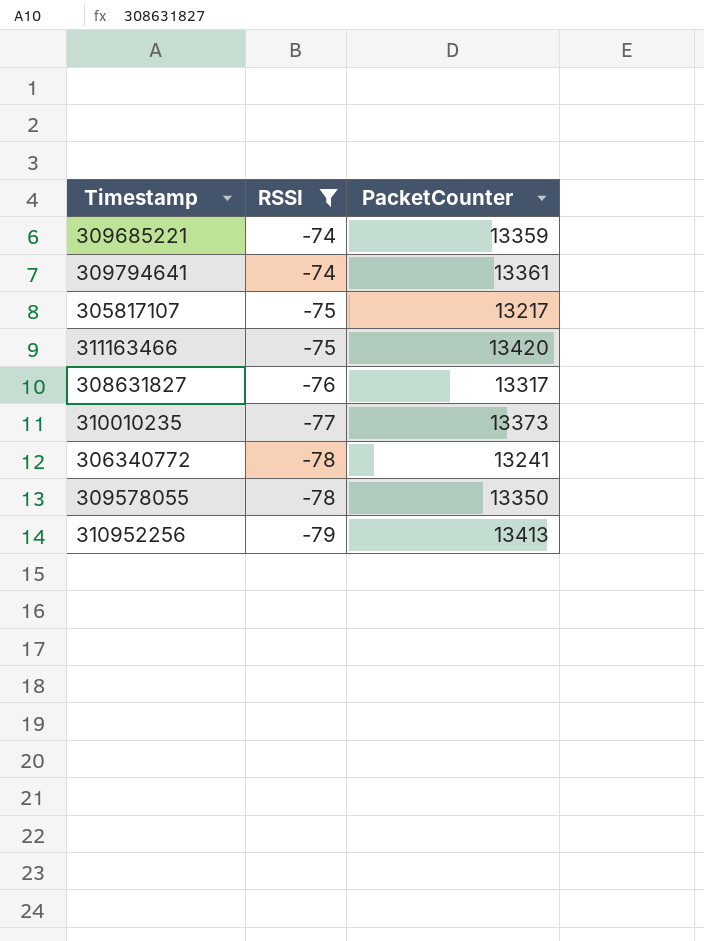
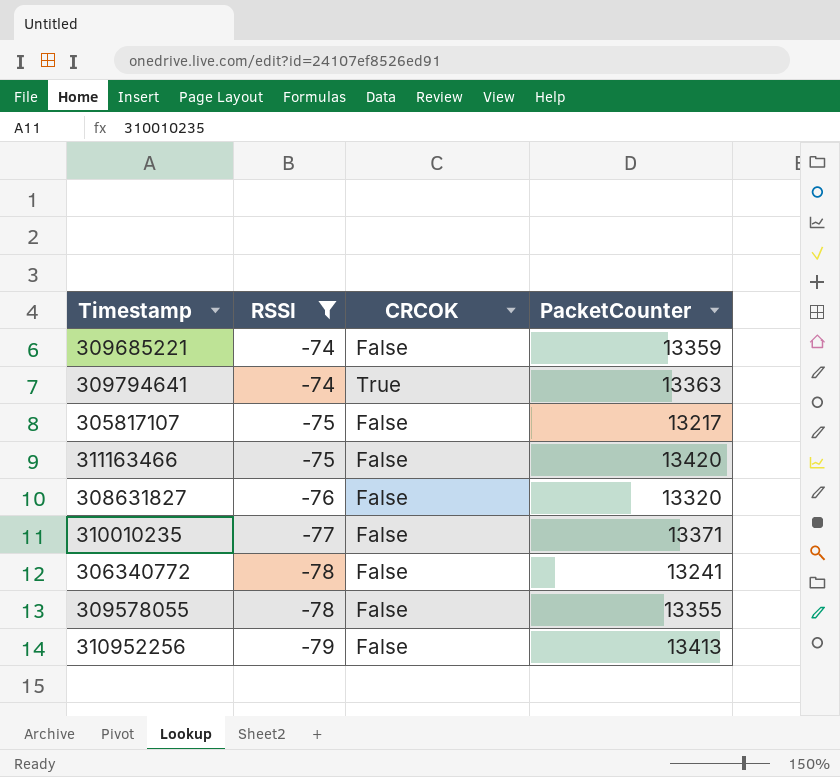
column CRCOK | position: none -> 3
309794641 | PacketCounter: 13361 -> 13363
308631827 | PacketCounter: 13317 -> 13320
310010235 | PacketCounter: 13373 -> 13371
309578055 | PacketCounter: 13350 -> 13355

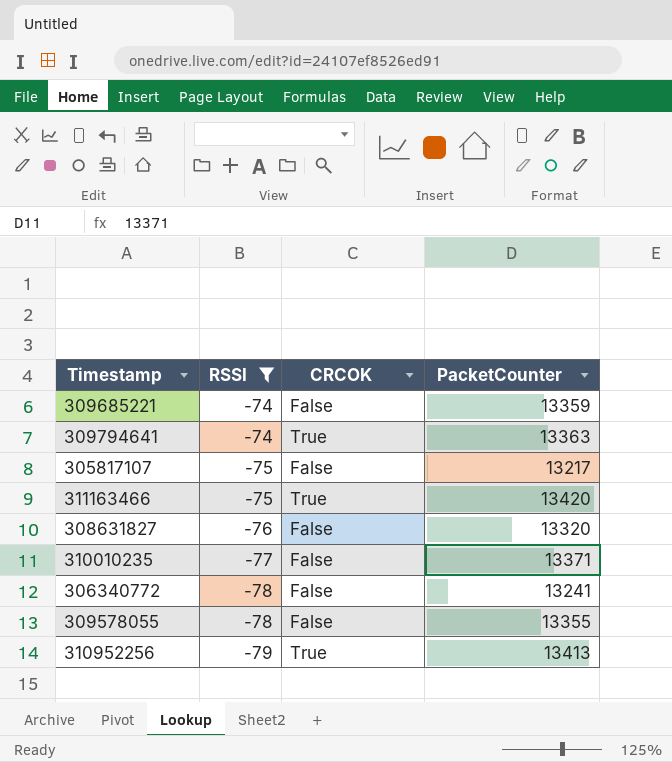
311163466 | CRCOK: False -> True
310952256 | CRCOK: False -> True

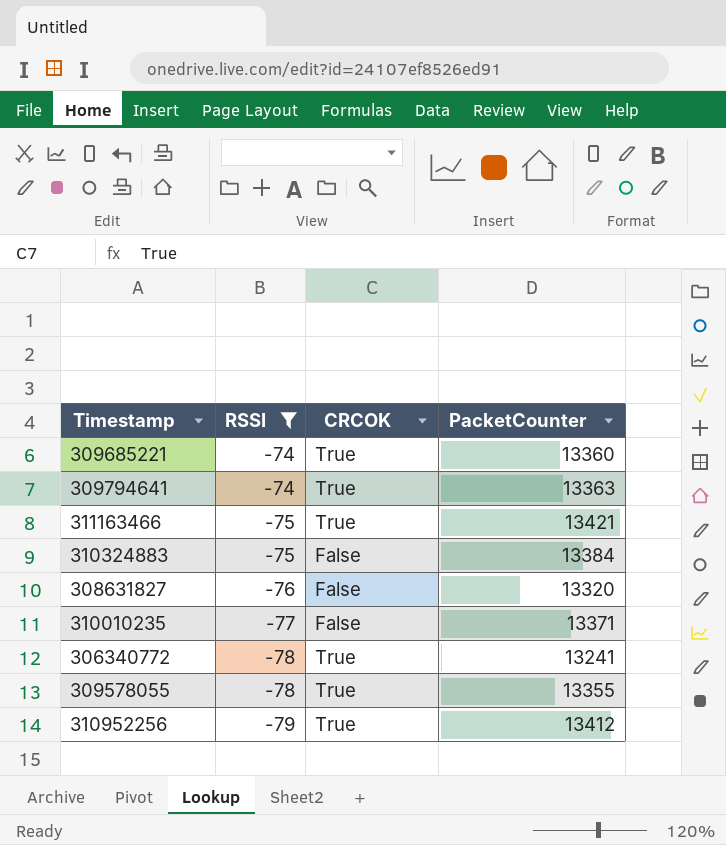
row 305817107: -75 | False | 13217 -> none
309685221 | CRCOK: False -> True
309685221 | PacketCounter: 13359 -> 13360
311163466 | PacketCounter: 13420 -> 13421
row 310324883: none -> -75 | False | 13384
306340772 | CRCOK: False -> True
309578055 | CRCOK: False -> True
310952256 | PacketCounter: 13413 -> 13412

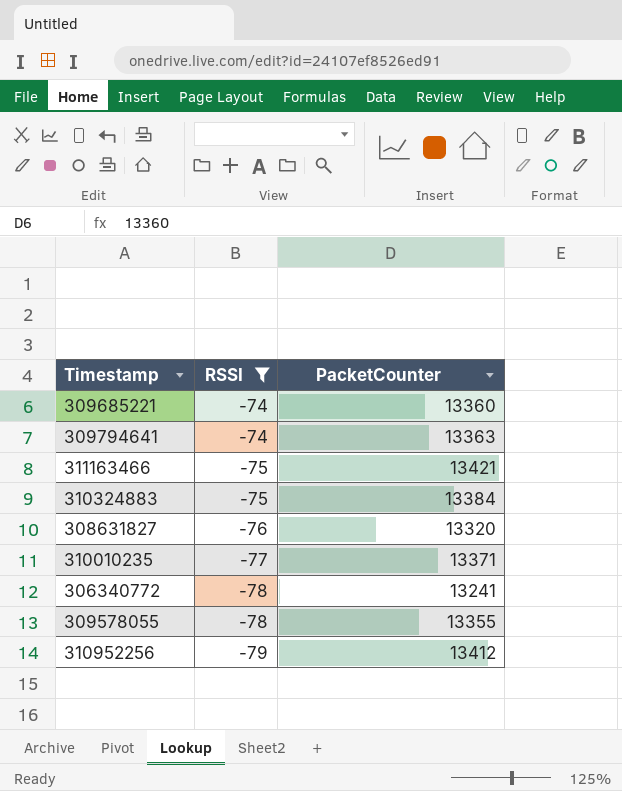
column CRCOK | position: 3 -> none

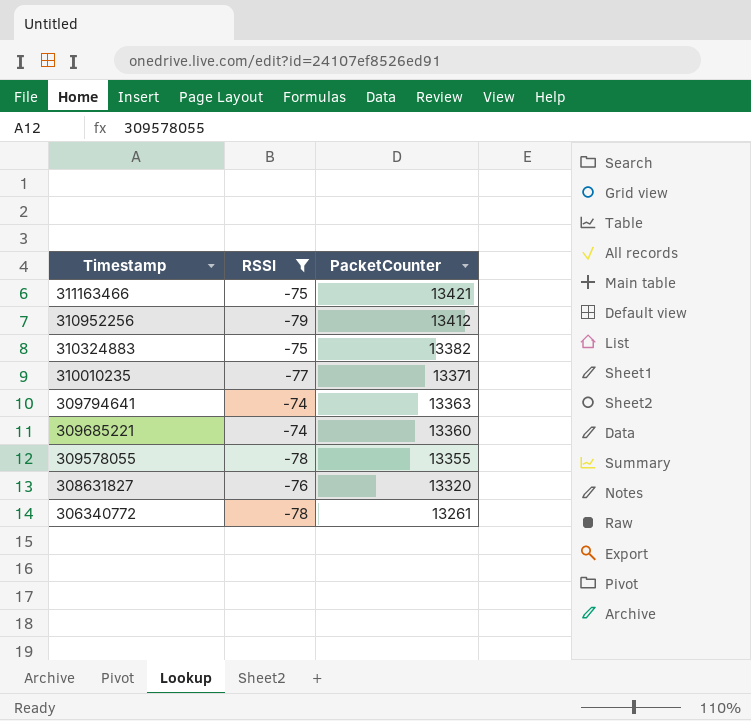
row order: RSSI descending -> Timestamp descending
310324883 | PacketCounter: 13384 -> 13382
306340772 | PacketCounter: 13241 -> 13261

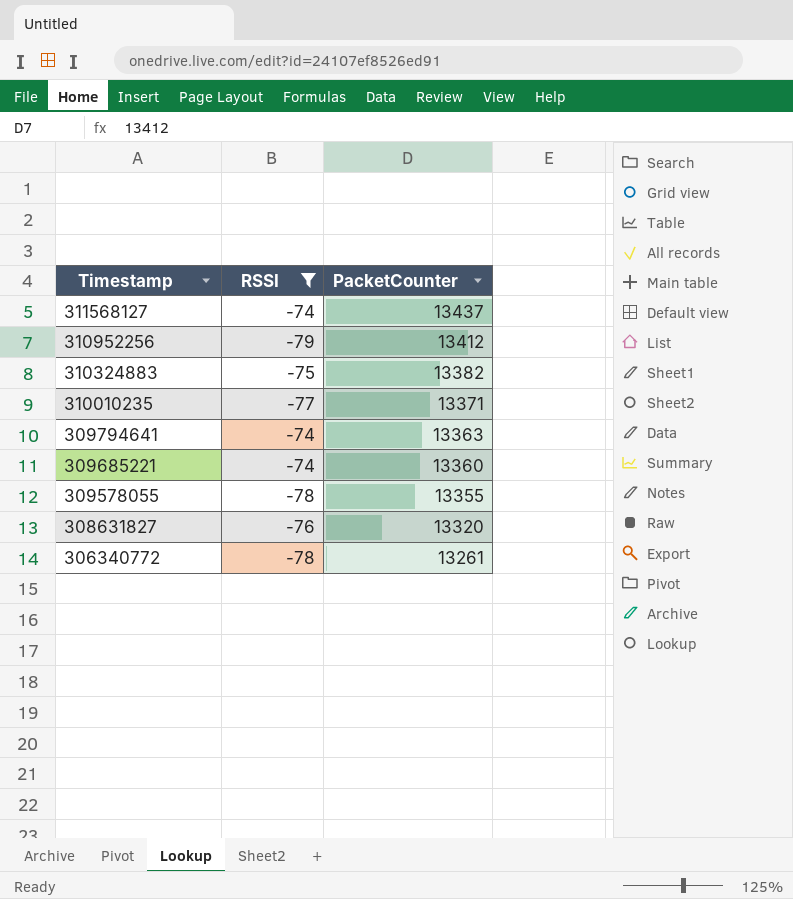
row 311163466: -75 | 13421 -> none
row 311568127: none -> -74 | 13437

